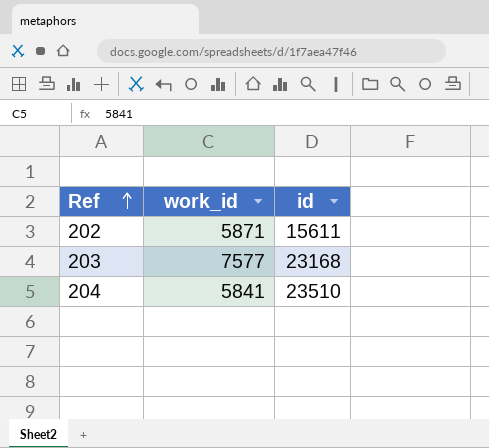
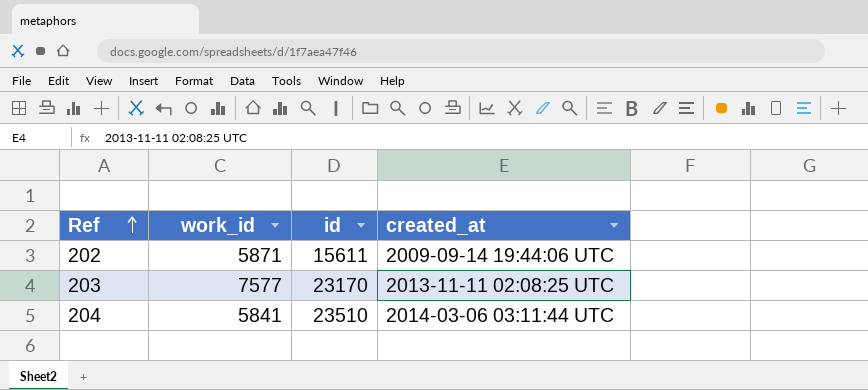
column created_at | position: none -> 4
203 | id: 23168 -> 23170

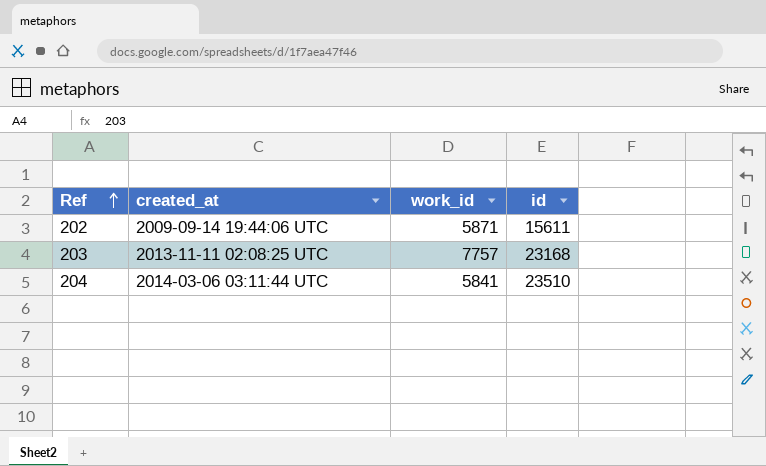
column created_at | position: 4 -> 2
203 | work_id: 7577 -> 7757
203 | id: 23170 -> 23168

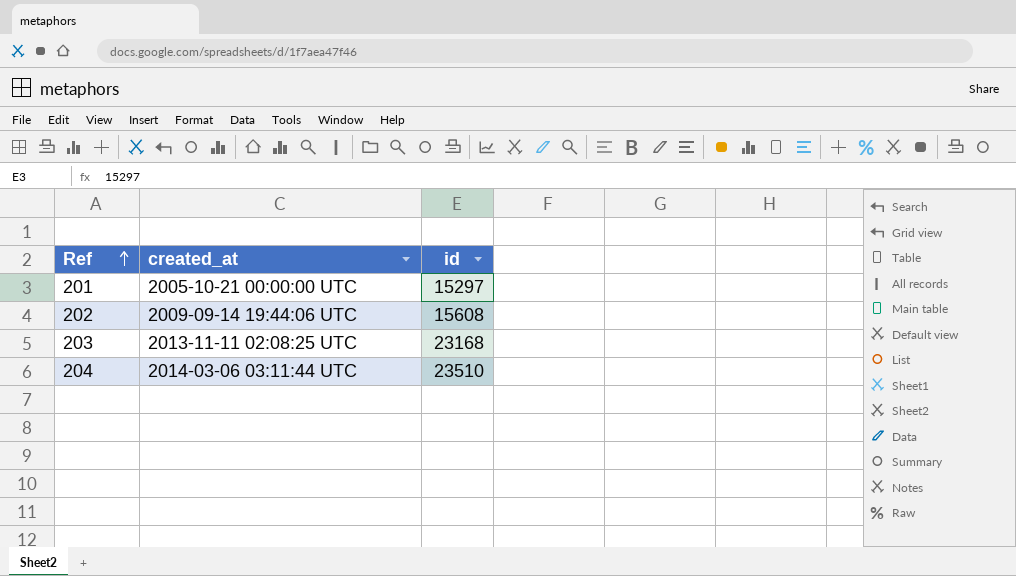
column work_id | position: 3 -> none
row 201: none -> 2005-10-21 00:00:00 UTC | 15297
202 | id: 15611 -> 15608

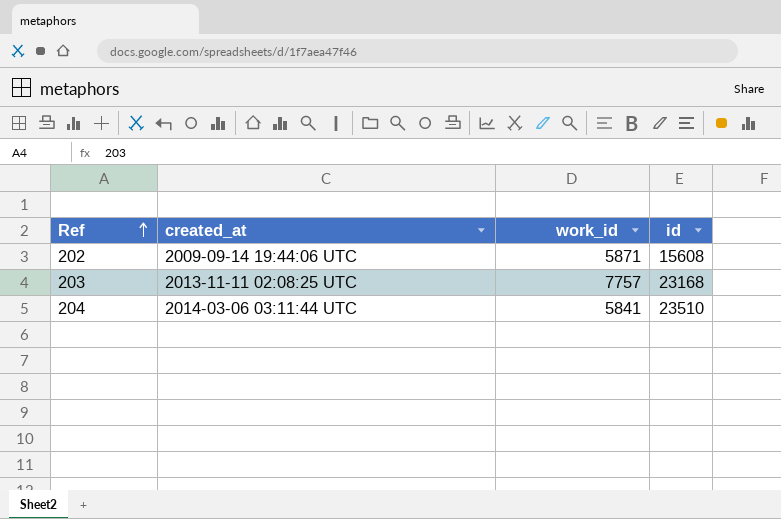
column work_id | position: none -> 3
row 201: 2005-10-21 00:00:00 UTC | 15297 -> none

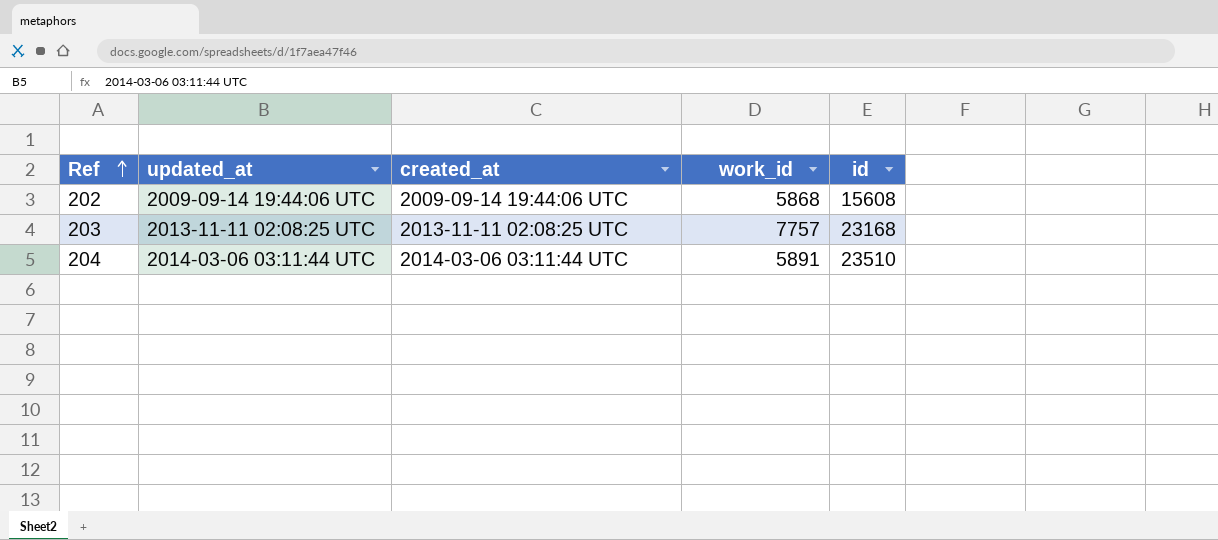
column updated_at | position: none -> 2
202 | work_id: 5871 -> 5868
204 | work_id: 5841 -> 5891

